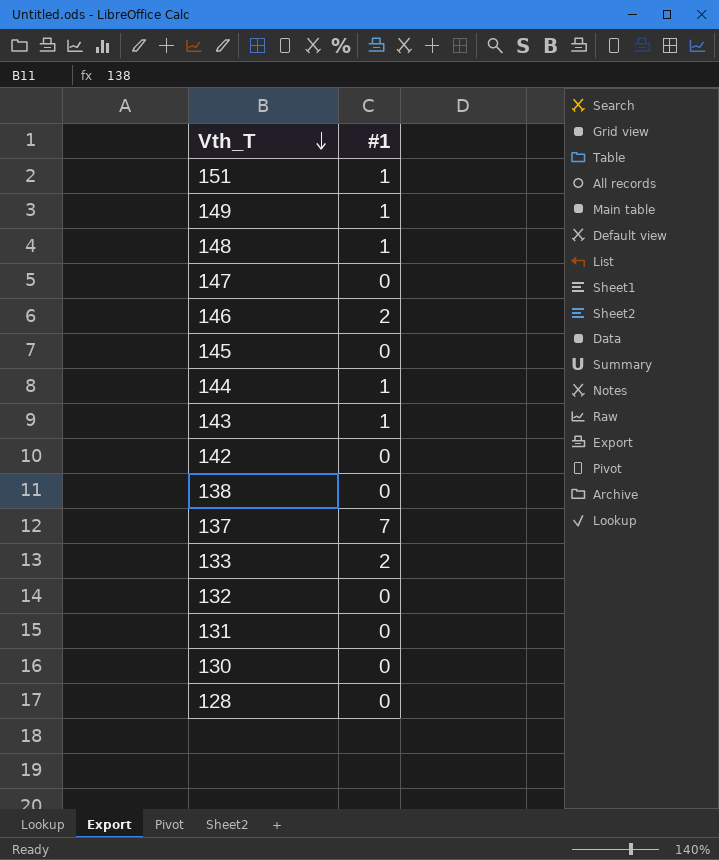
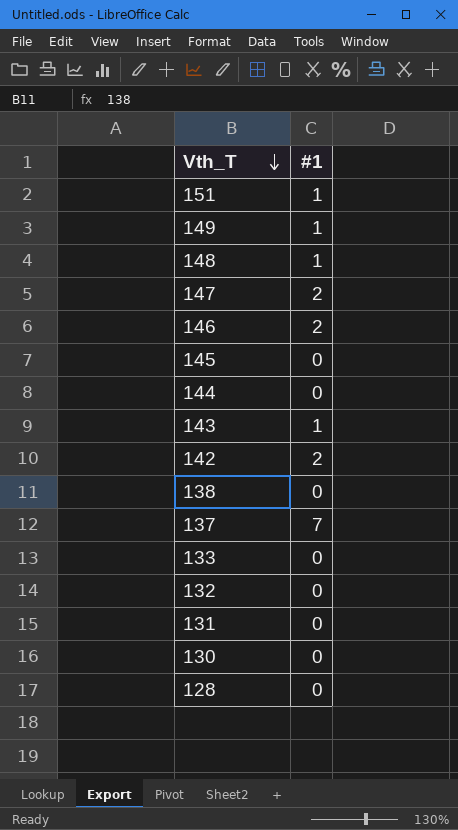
147 | #1: 0 -> 2
144 | #1: 1 -> 0
142 | #1: 0 -> 2
133 | #1: 2 -> 0

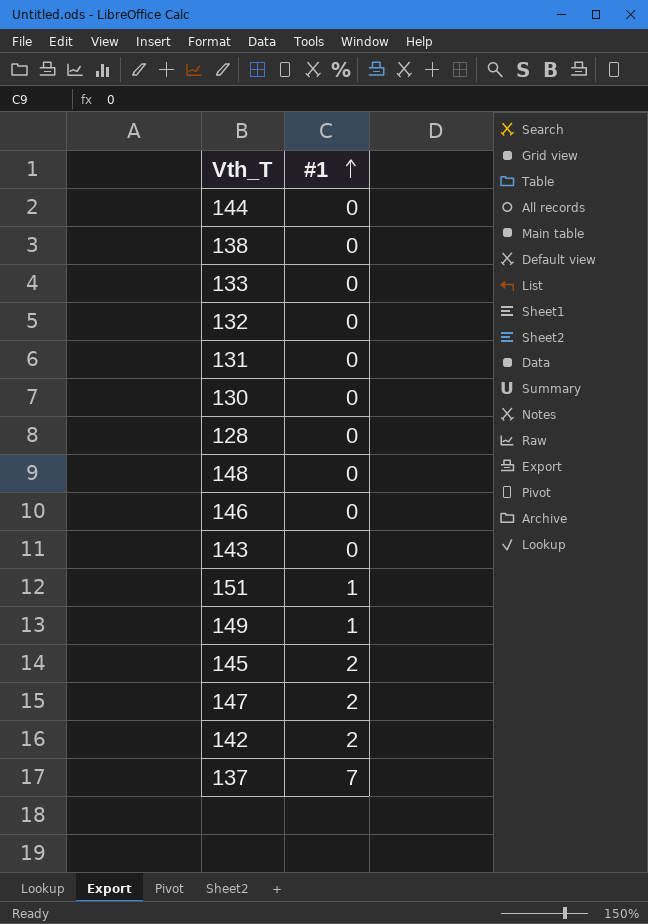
row order: Vth_T descending -> #1 ascending
148 | #1: 1 -> 0
146 | #1: 2 -> 0
143 | #1: 1 -> 0
145 | #1: 0 -> 2

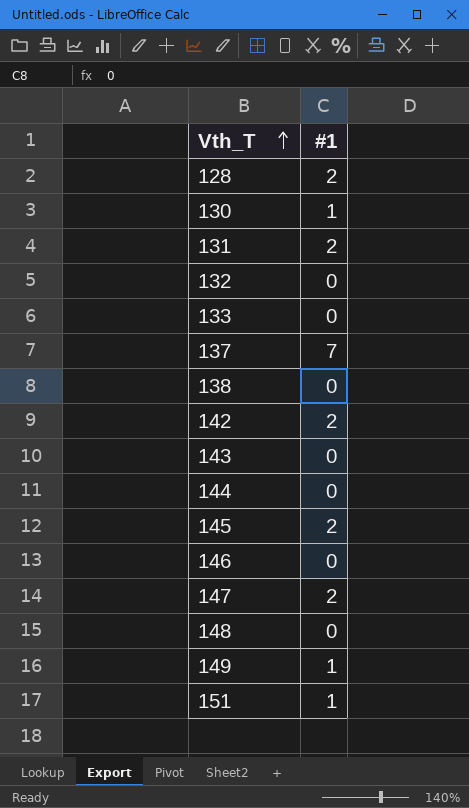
row order: #1 ascending -> Vth_T ascending
128 | #1: 0 -> 2
130 | #1: 0 -> 1
131 | #1: 0 -> 2

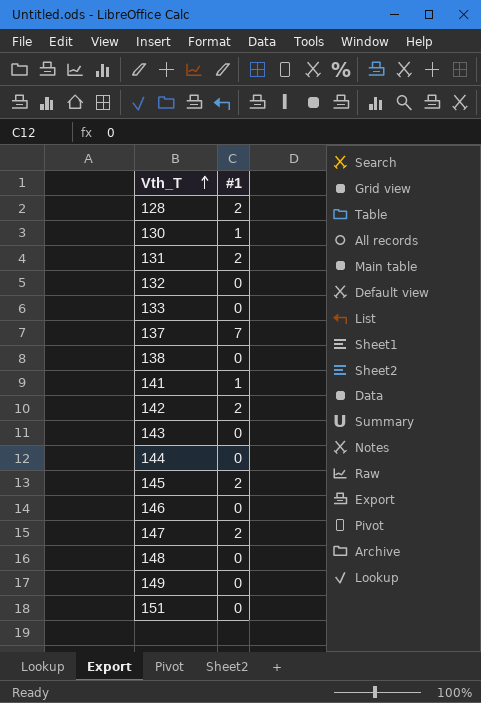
row 141: none -> 1
149 | #1: 1 -> 0
151 | #1: 1 -> 0

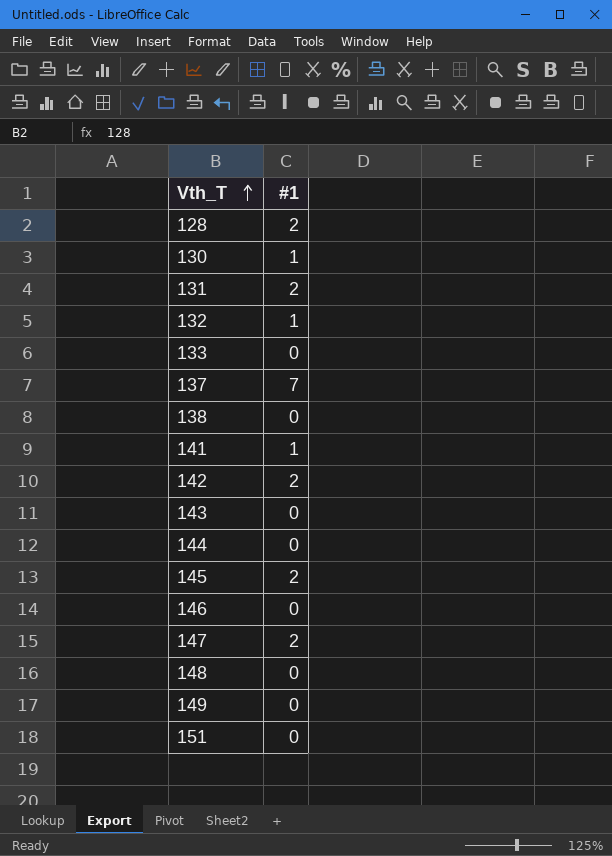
132 | #1: 0 -> 1

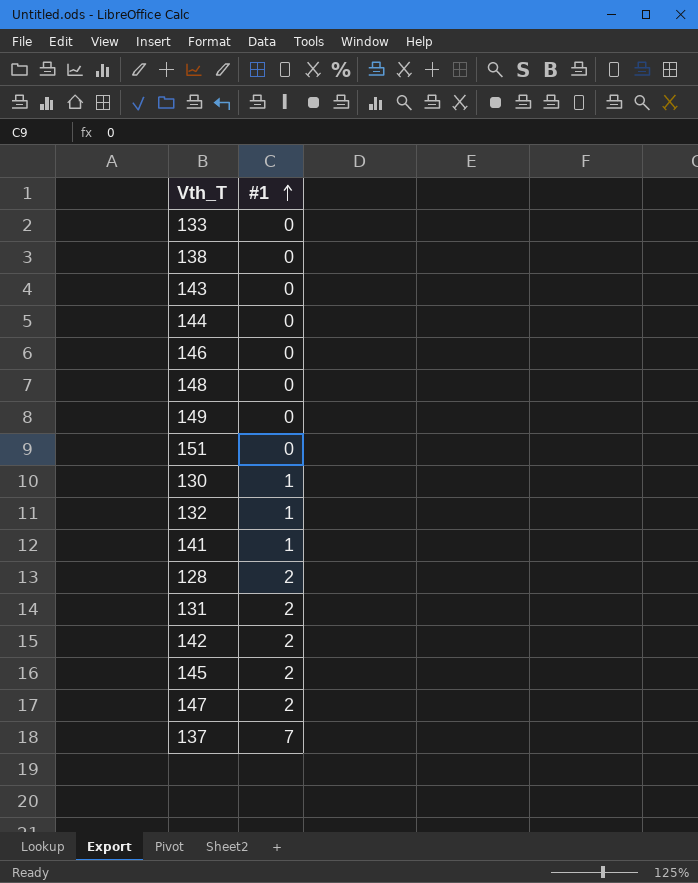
row order: Vth_T ascending -> #1 ascending

